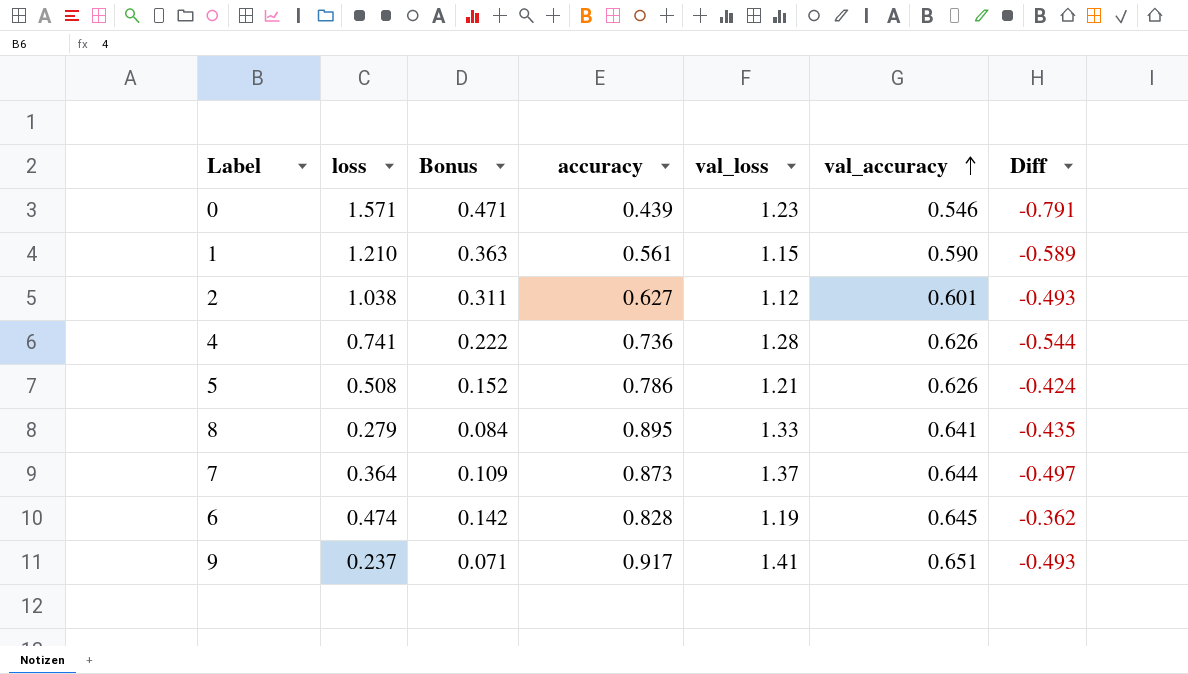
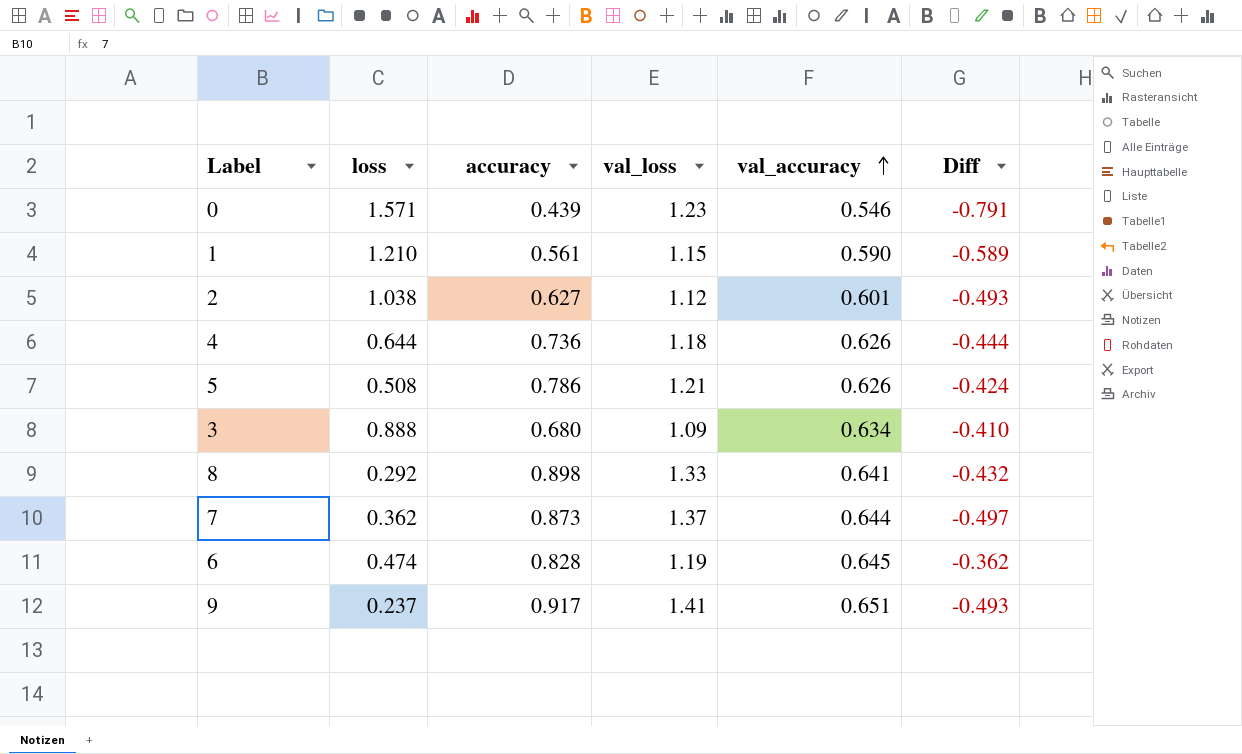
column Bonus | formula: [loss] * 0.3 -> none
4 | loss: 0.741 -> 0.644
4 | val_loss: 1.28 -> 1.18
4 | Diff: -0.544 -> -0.444
row 3: none -> 0.888 | 0.680 | 1.09 | 0.634 | -0.410
8 | loss: 0.279 -> 0.292
8 | accuracy: 0.895 -> 0.898
8 | Diff: -0.435 -> -0.432
7 | loss: 0.364 -> 0.362

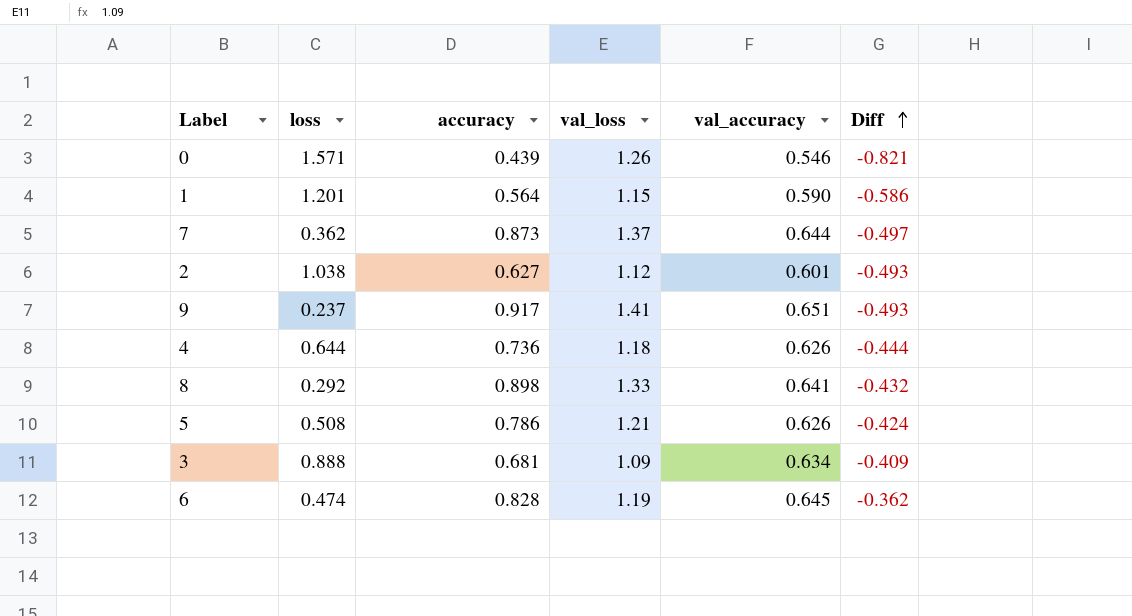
row order: val_accuracy ascending -> Diff ascending
0 | val_loss: 1.23 -> 1.26
0 | Diff: -0.791 -> -0.821
1 | loss: 1.210 -> 1.201
1 | accuracy: 0.561 -> 0.564
1 | Diff: -0.589 -> -0.586
3 | accuracy: 0.680 -> 0.681
3 | Diff: -0.410 -> -0.409

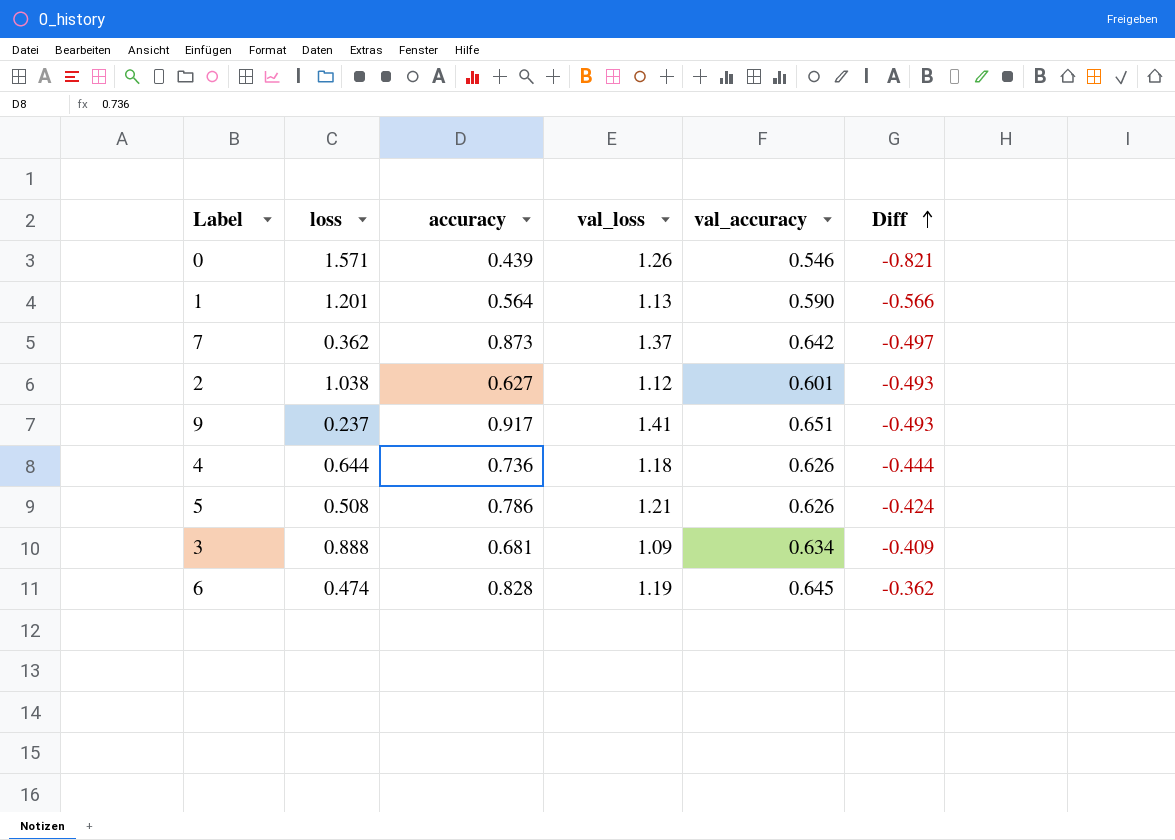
row 8: 0.292 | 0.898 | 1.33 | 0.641 | -0.432 -> none
1 | val_loss: 1.15 -> 1.13
1 | Diff: -0.586 -> -0.566
7 | val_accuracy: 0.644 -> 0.642

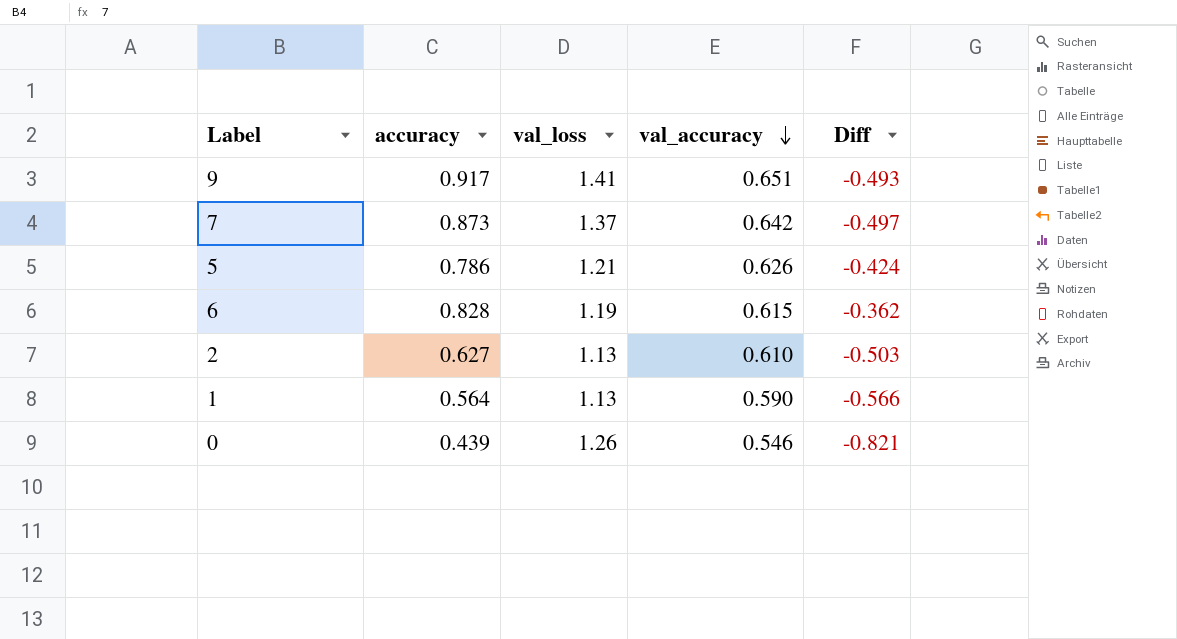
row order: Diff ascending -> val_accuracy descending
column loss | position: 2 -> none
row 4: 0.644 | 0.736 | 1.18 | 0.626 | -0.444 -> none
row 3: 0.888 | 0.681 | 1.09 | 0.634 | -0.409 -> none
6 | val_accuracy: 0.645 -> 0.615
2 | val_loss: 1.12 -> 1.13
2 | val_accuracy: 0.601 -> 0.610
2 | Diff: -0.493 -> -0.503

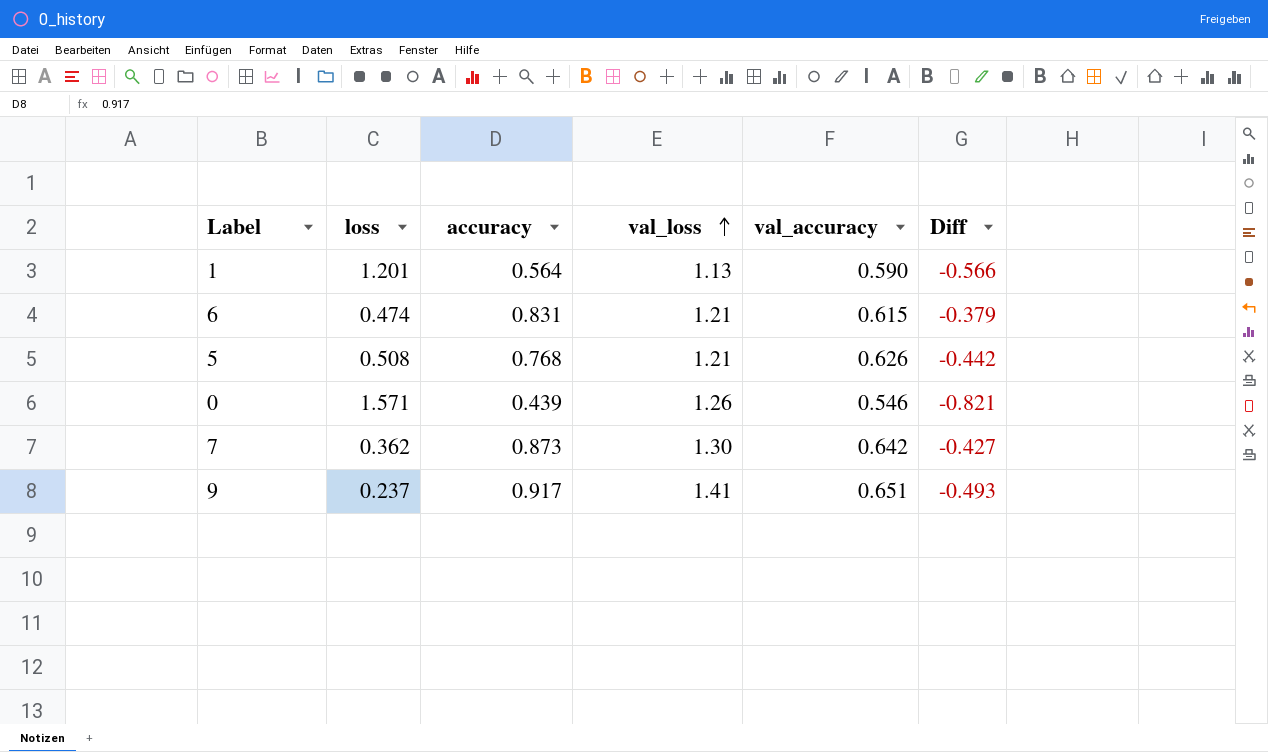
row order: val_accuracy descending -> val_loss ascending
column loss | position: none -> 2
row 2: 0.627 | 1.13 | 0.610 | -0.503 -> none
6 | accuracy: 0.828 -> 0.831
6 | val_loss: 1.19 -> 1.21
6 | Diff: -0.362 -> -0.379
5 | accuracy: 0.786 -> 0.768
5 | Diff: -0.424 -> -0.442
7 | val_loss: 1.37 -> 1.30
7 | Diff: -0.497 -> -0.427

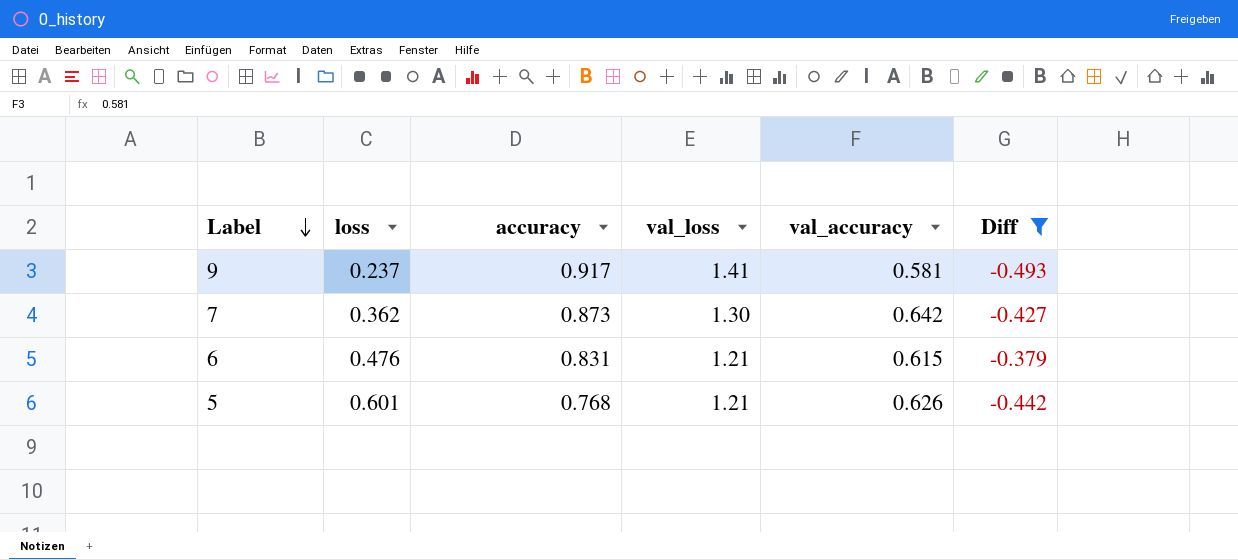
filter: none -> Diff >= -0.493
row order: val_loss ascending -> Label descending
9 | val_accuracy: 0.651 -> 0.581
6 | loss: 0.474 -> 0.476
5 | loss: 0.508 -> 0.601

